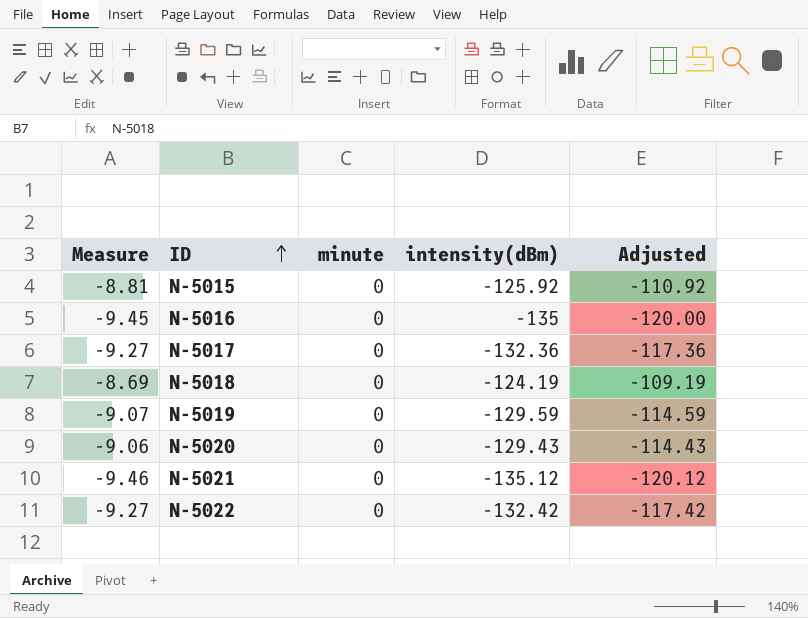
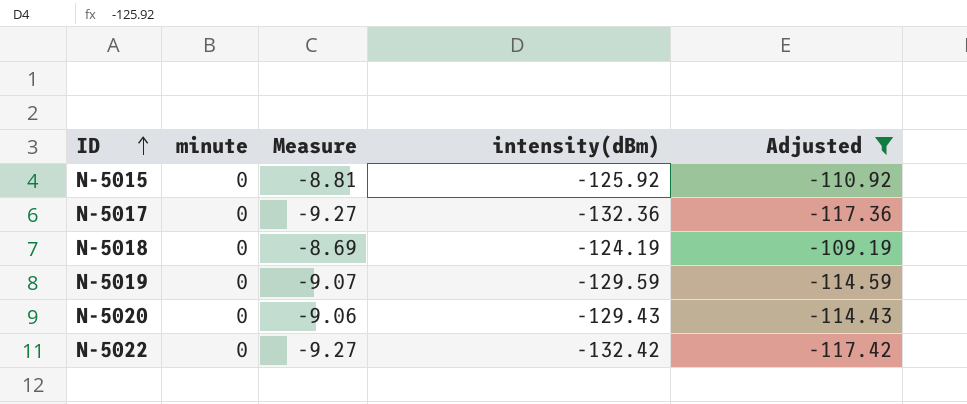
filter: none -> Adjusted >= -117.42
column Measure | position: 1 -> 3

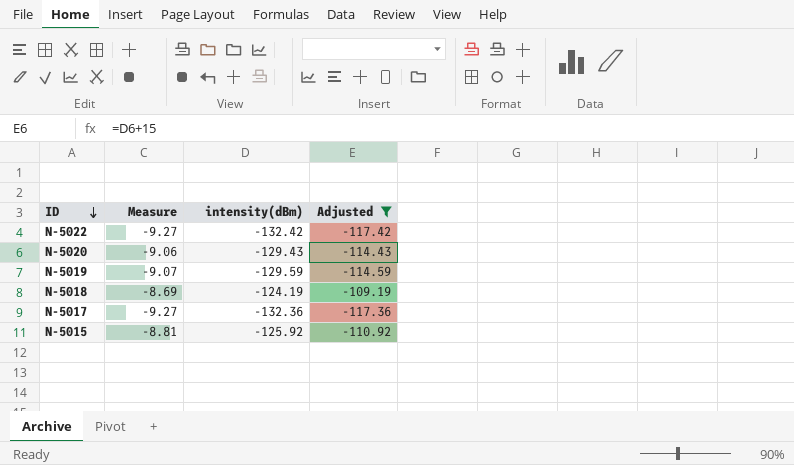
row order: ID ascending -> ID descending
column minute | position: 2 -> none

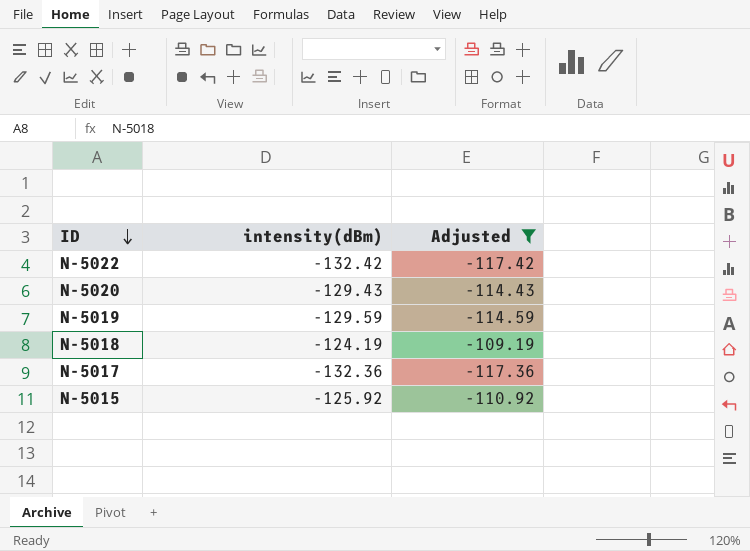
column Measure | formula: [intensity(dBm)] * 0.07 -> none

